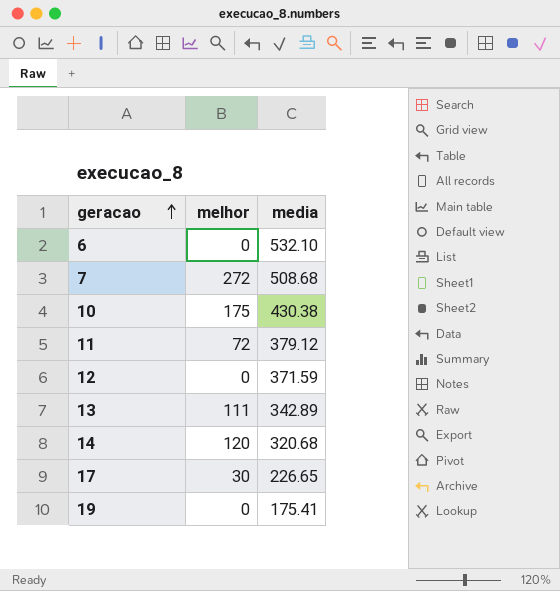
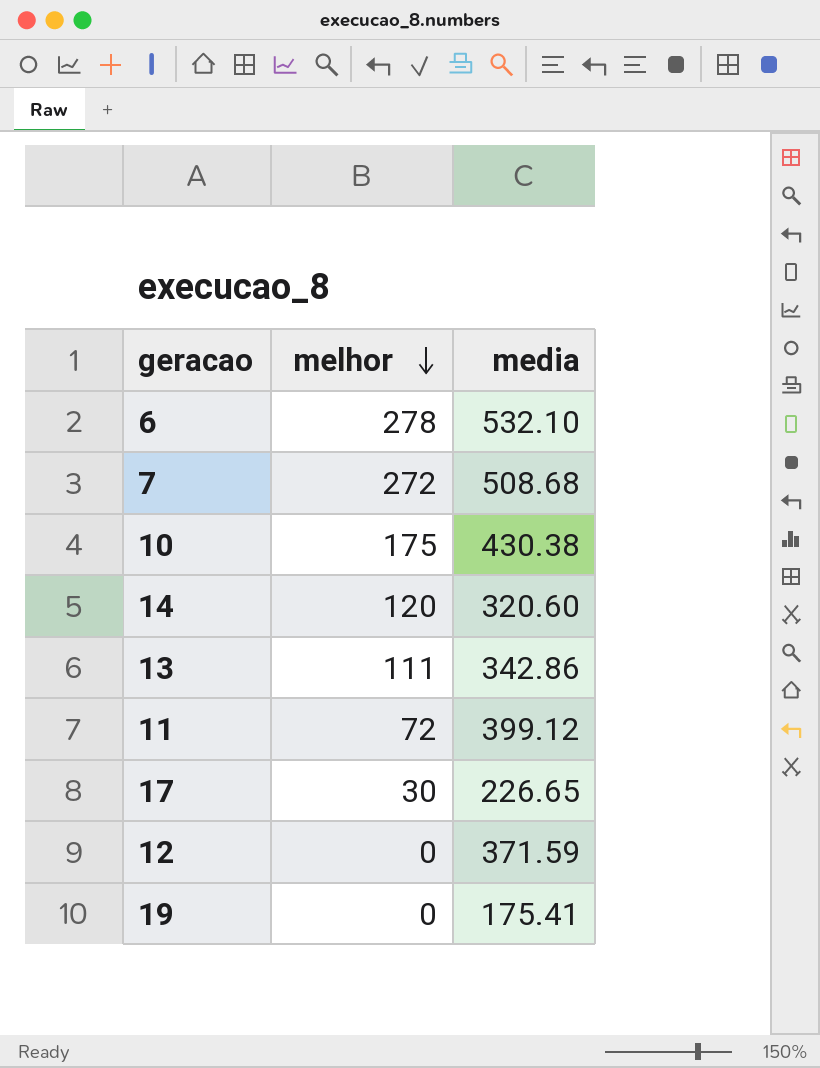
row order: geracao ascending -> melhor descending
6 | melhor: 0 -> 278
14 | media: 320.68 -> 320.60
13 | media: 342.89 -> 342.86
11 | media: 379.12 -> 399.12

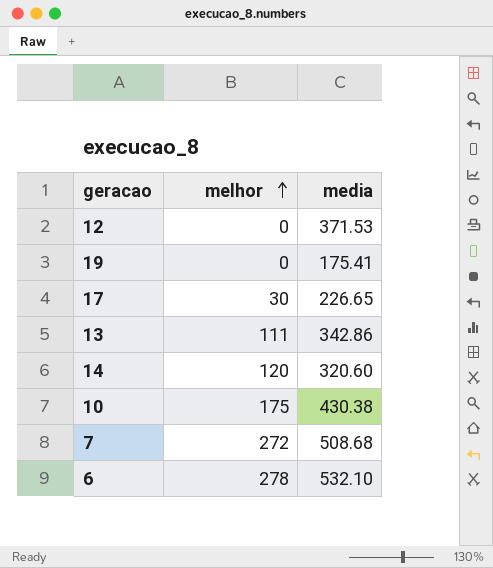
row order: melhor descending -> melhor ascending
row 11: 72 | 399.12 -> none
12 | media: 371.59 -> 371.53

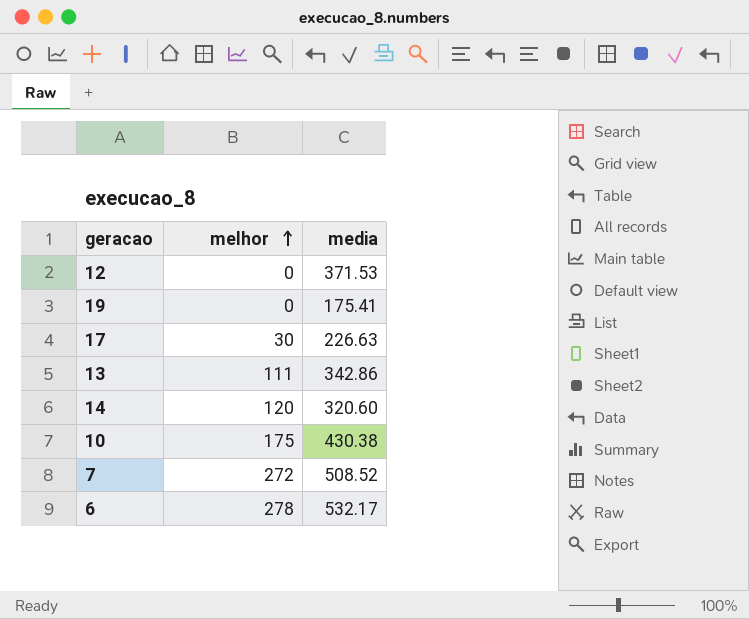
17 | media: 226.65 -> 226.63
7 | media: 508.68 -> 508.52
6 | media: 532.10 -> 532.17

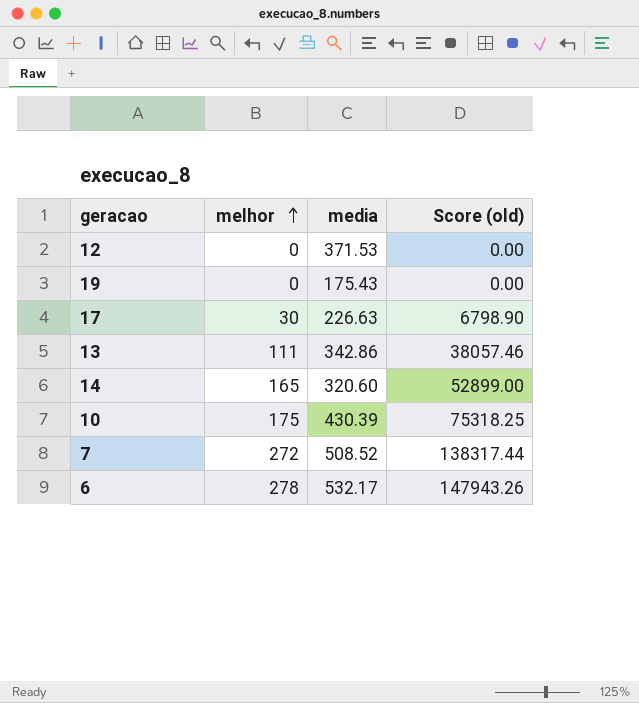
column Score (old) | formula: none -> [melhor] * [media]
19 | media: 175.41 -> 175.43
14 | melhor: 120 -> 165
10 | media: 430.38 -> 430.39

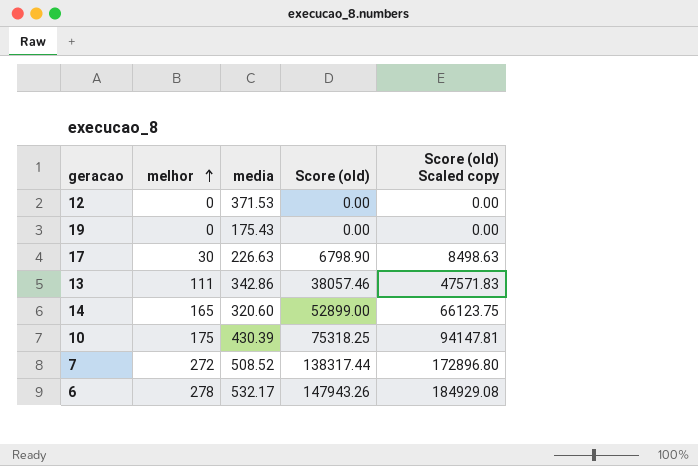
column Score (old) Scaled copy | formula: none -> [Score (old)] * 1.25

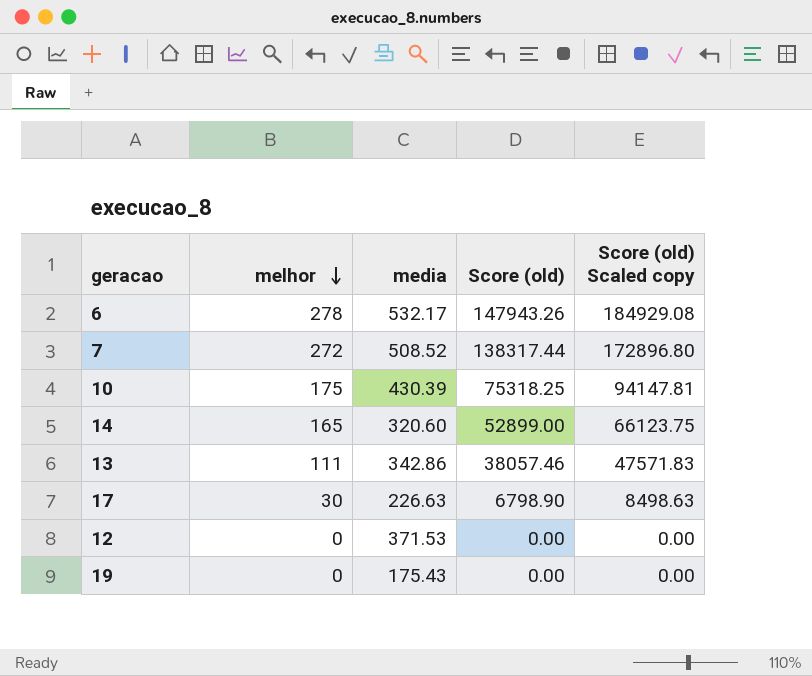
row order: melhor ascending -> melhor descending

